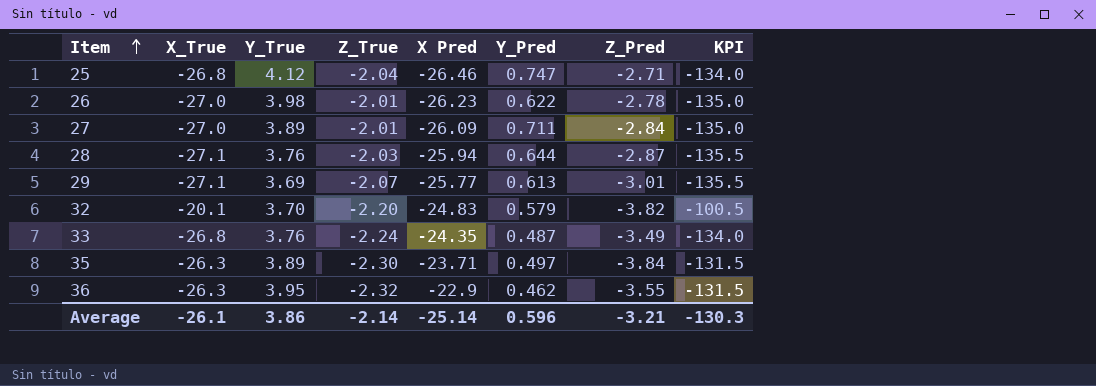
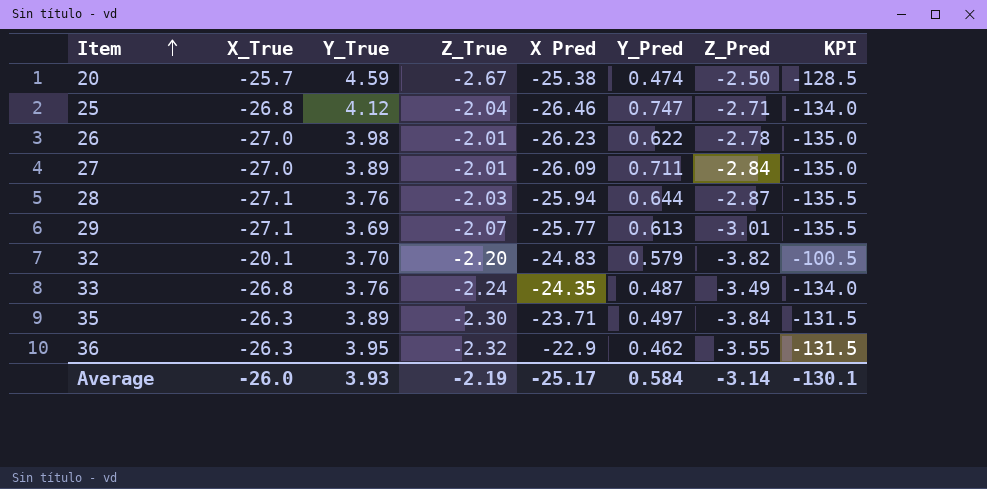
row 20: none -> -25.7 | 4.59 | -2.67 | -25.38 | 0.474 | -2.50 | -128.5
Average | X_True: -26.1 -> -26.0
Average | Y_True: 3.86 -> 3.93
Average | Z_True: -2.14 -> -2.19
Average | X Pred: -25.14 -> -25.17
Average | Y_Pred: 0.596 -> 0.584
Average | Z_Pred: -3.21 -> -3.14
Average | KPI: -130.3 -> -130.1

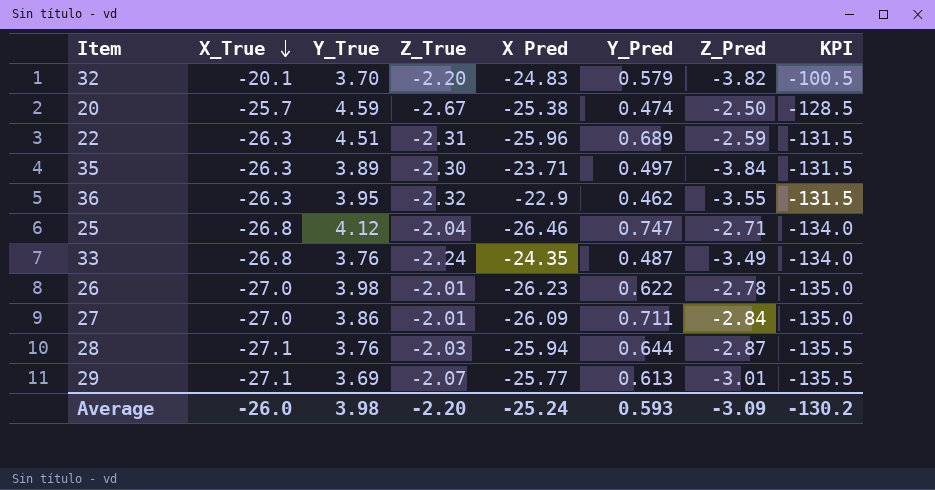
row order: Item ascending -> X_True descending
row 22: none -> -26.3 | 4.51 | -2.31 | -25.96 | 0.689 | -2.59 | -131.5
27 | Y_True: 3.89 -> 3.86
Average | Y_True: 3.93 -> 3.98
Average | Z_True: -2.19 -> -2.20
Average | X Pred: -25.17 -> -25.24
Average | Y_Pred: 0.584 -> 0.593
Average | Z_Pred: -3.14 -> -3.09
Average | KPI: -130.1 -> -130.2

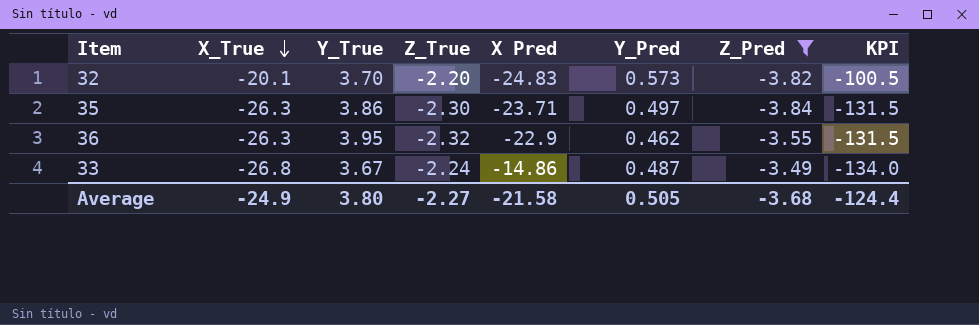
filter: none -> Z_Pred <= -3.49
32 | Y_Pred: 0.579 -> 0.573
35 | Y_True: 3.89 -> 3.86
33 | Y_True: 3.76 -> 3.67
33 | X Pred: -24.35 -> -14.86
Average | X_True: -26.0 -> -24.9
Average | Y_True: 3.98 -> 3.80
Average | Z_True: -2.20 -> -2.27
Average | X Pred: -25.24 -> -21.58
Average | Y_Pred: 0.593 -> 0.505
Average | Z_Pred: -3.09 -> -3.68
Average | KPI: -130.2 -> -124.4

